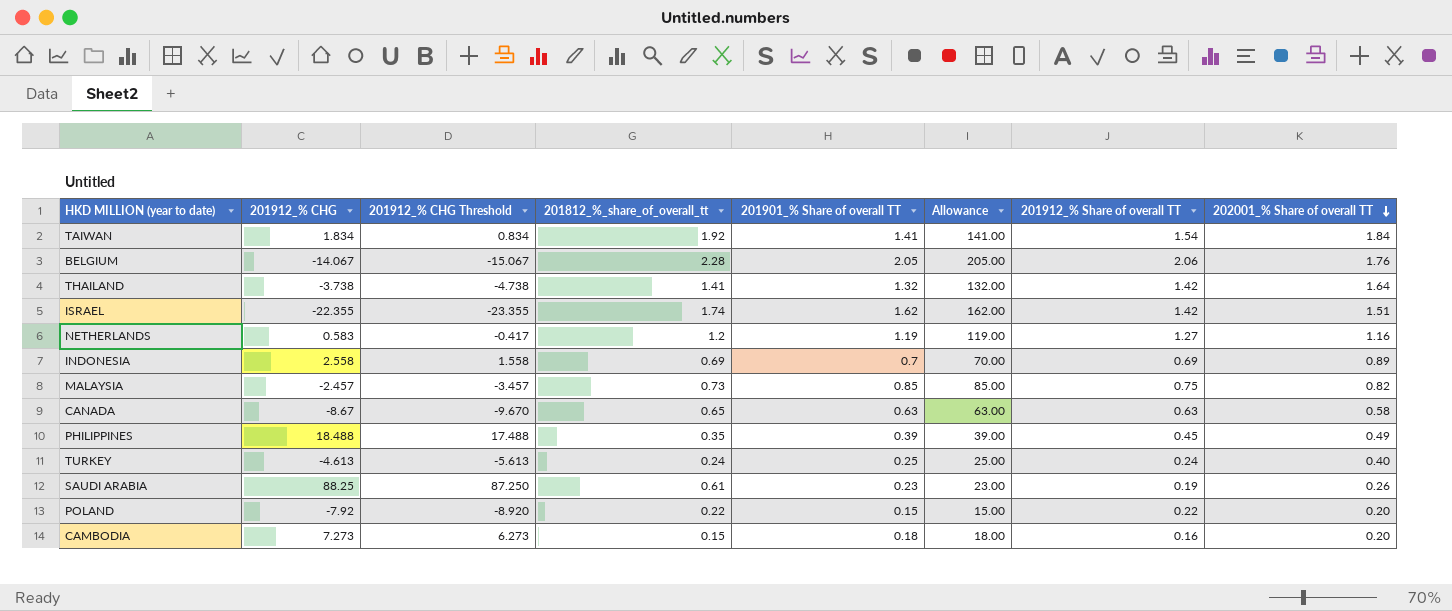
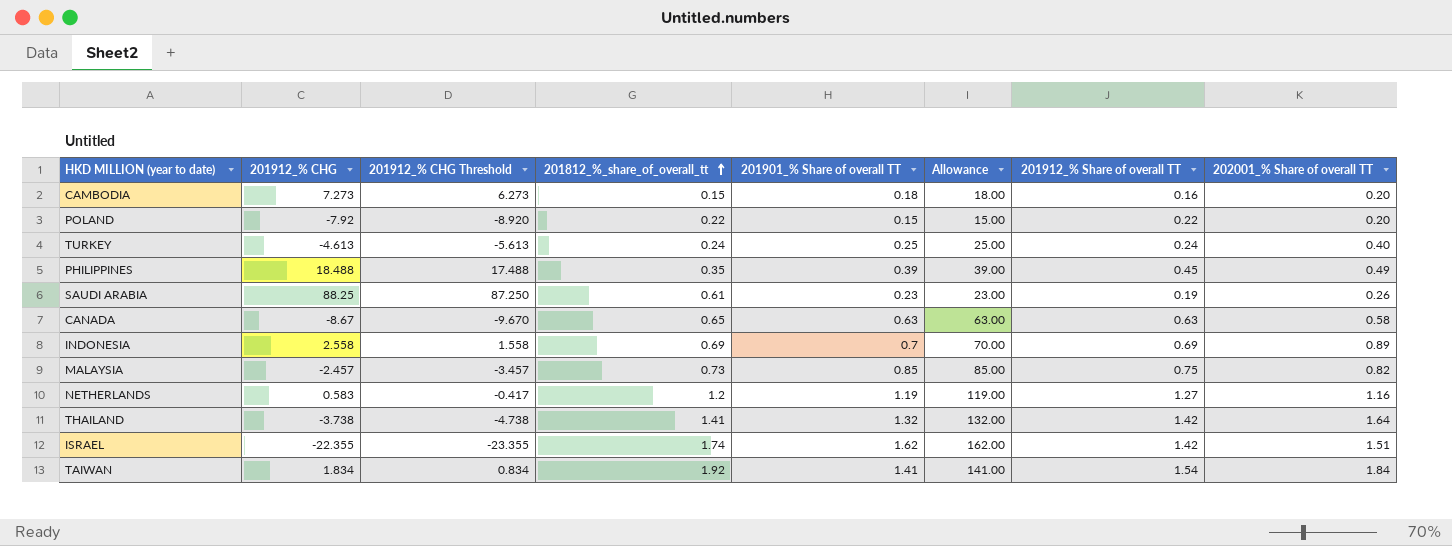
row order: 202001_% Share of overall TT descending -> 201812_%_share_of_overall_tt ascending
row BELGIUM: -14.067 | -15.067 | 2.28 | 2.05 | 205.00 | 2.06 | 1.76 -> none

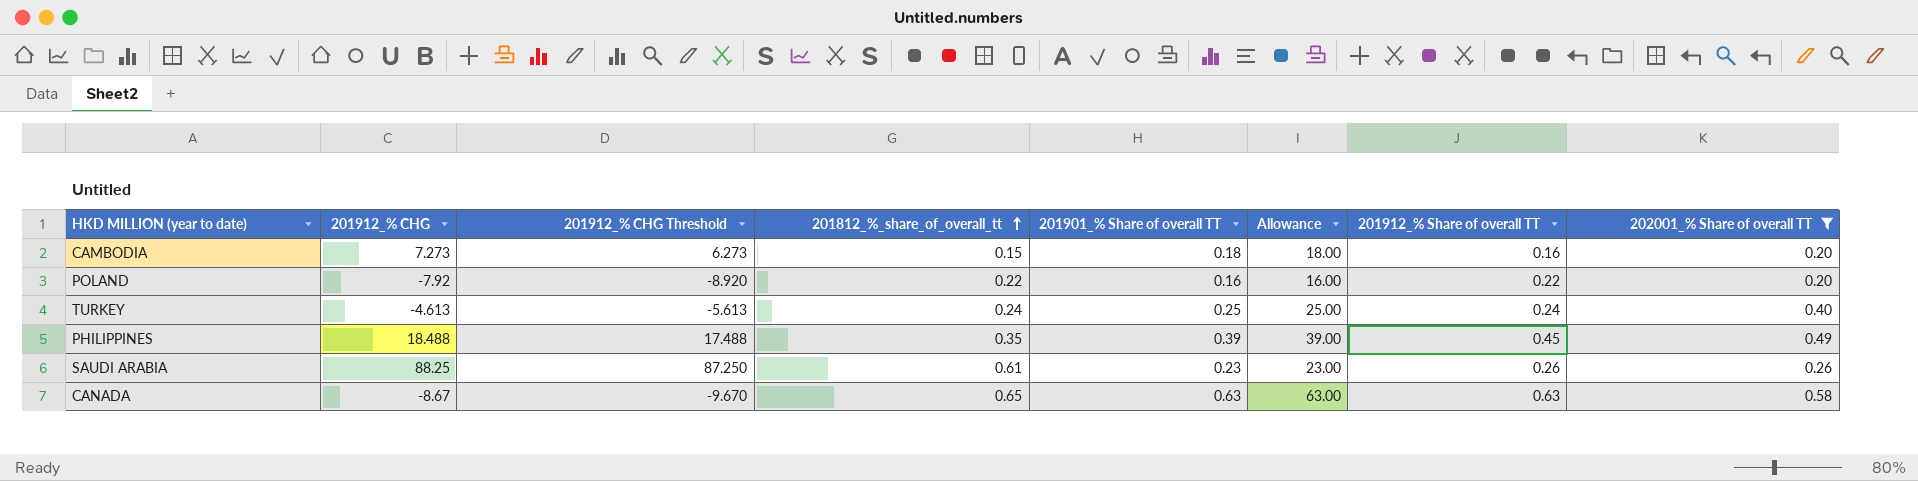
filter: none -> 202001_% Share of overall TT <= 0.58
POLAND | 201901_% Share of overall TT: 0.15 -> 0.16
POLAND | Allowance: 15.00 -> 16.00
SAUDI ARABIA | 201912_% Share of overall TT: 0.19 -> 0.26

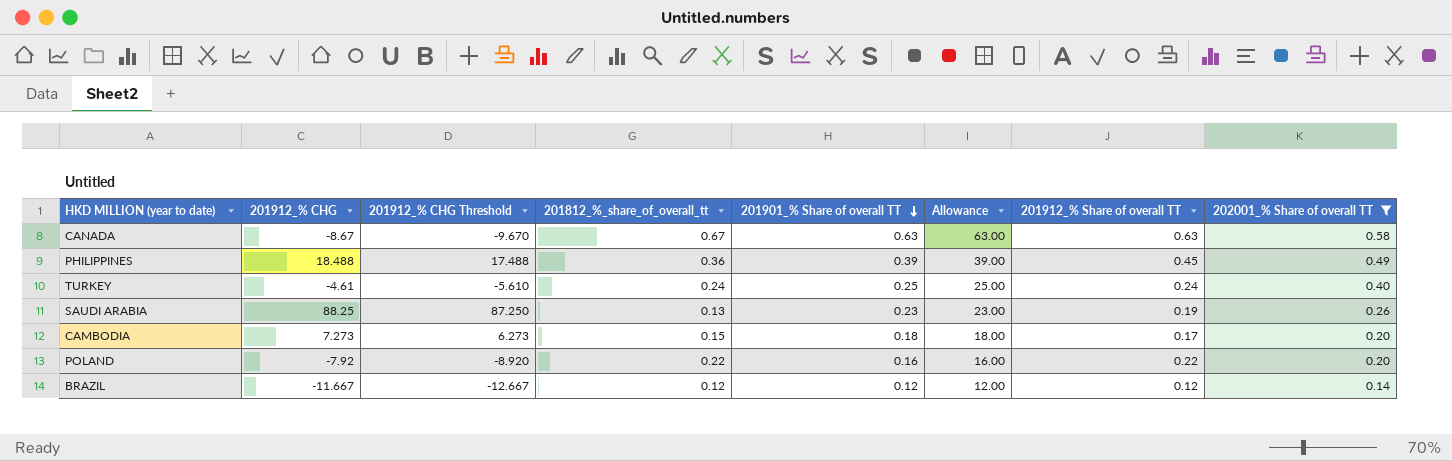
row order: 201812_%_share_of_overall_tt ascending -> 201901_% Share of overall TT descending
CANADA | 201812_%_share_of_overall_tt: 0.65 -> 0.67
PHILIPPINES | 201812_%_share_of_overall_tt: 0.35 -> 0.36
TURKEY | 201912_% CHG: -4.613 -> -4.61
TURKEY | 201912_% CHG Threshold: -5.613 -> -5.610
SAUDI ARABIA | 201812_%_share_of_overall_tt: 0.61 -> 0.13
SAUDI ARABIA | 201912_% Share of overall TT: 0.26 -> 0.19
CAMBODIA | 201912_% Share of overall TT: 0.16 -> 0.17
row BRAZIL: none -> -11.667 | -12.667 | 0.12 | 0.12 | 12.00 | 0.12 | 0.14

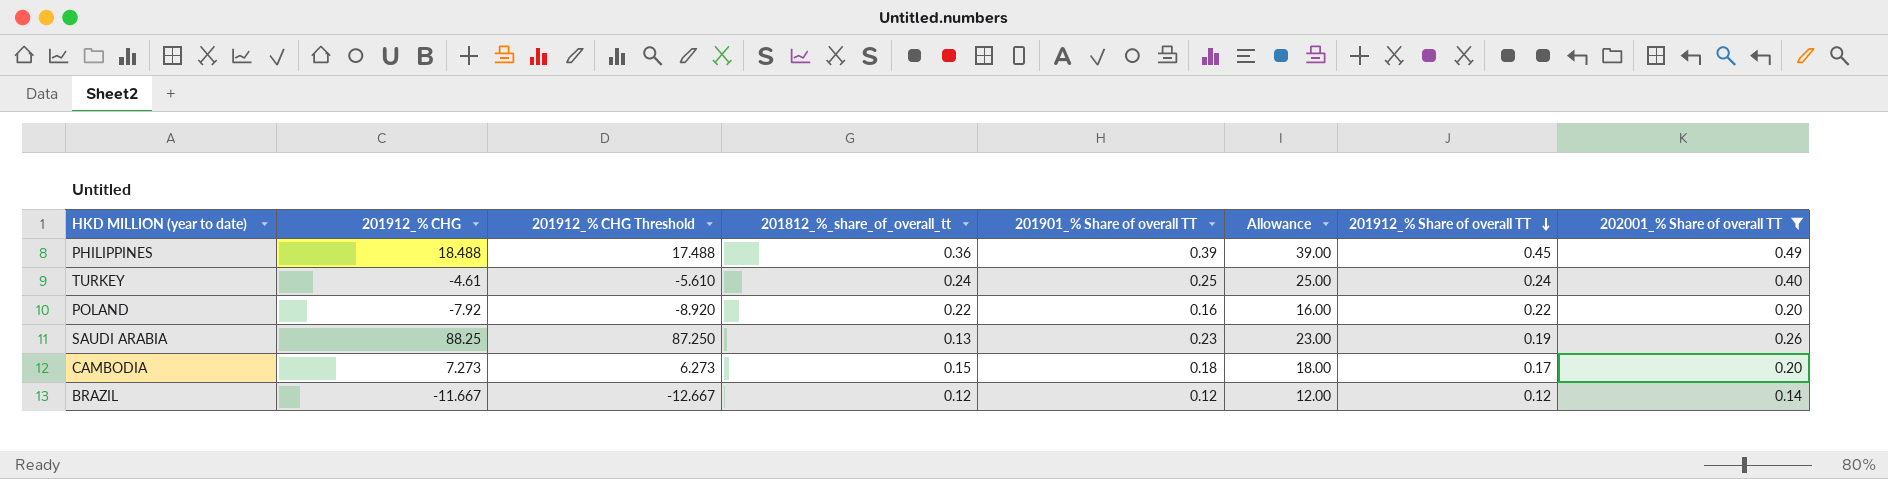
row order: 201901_% Share of overall TT descending -> 201912_% Share of overall TT descending
row CANADA: -8.67 | -9.670 | 0.67 | 0.63 | 63.00 | 0.63 | 0.58 -> none

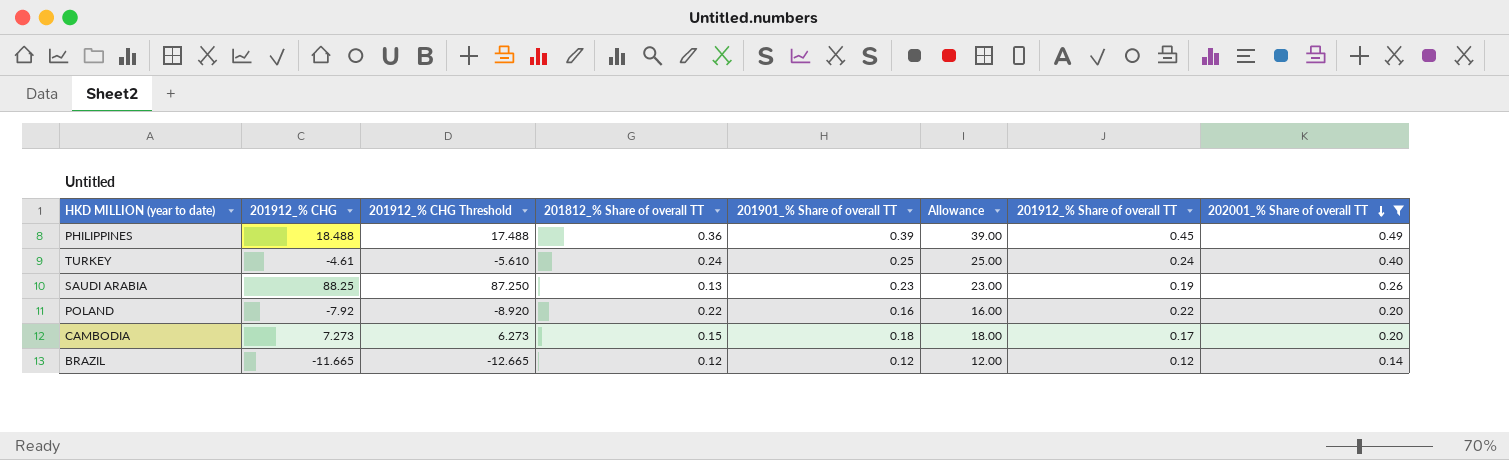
row order: 201912_% Share of overall TT descending -> 202001_% Share of overall TT descending
column name: 201812_%_share_of_overall_tt -> 201812_% Share of overall TT
BRAZIL | 201912_% CHG: -11.667 -> -11.665
BRAZIL | 201912_% CHG Threshold: -12.667 -> -12.665

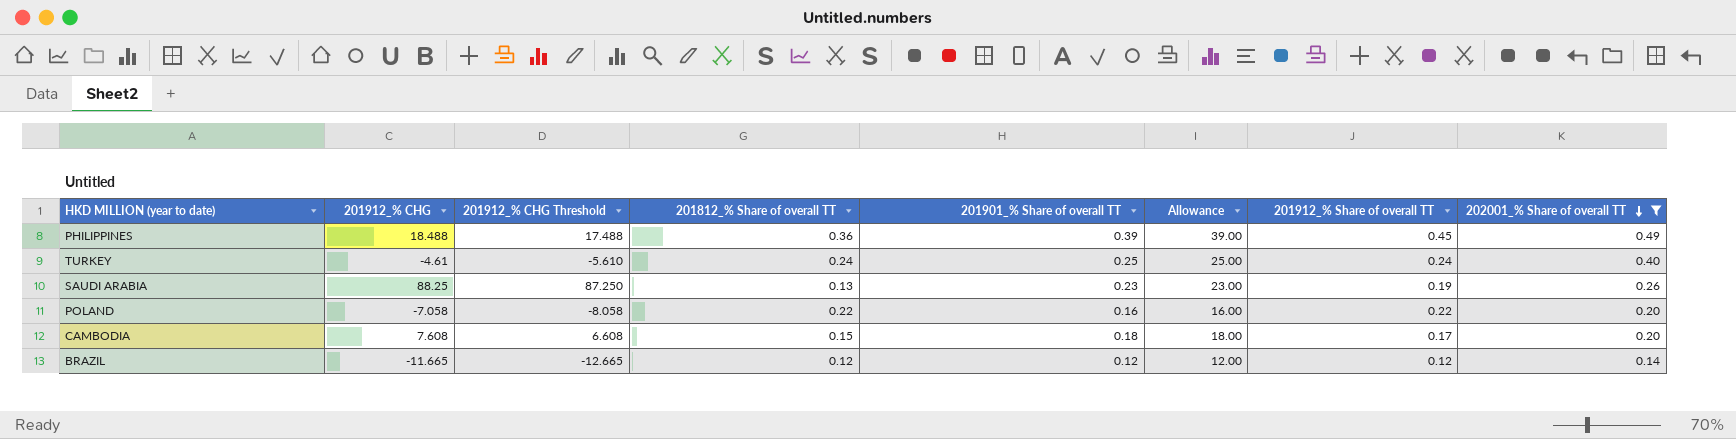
POLAND | 201912_% CHG: -7.92 -> -7.058
POLAND | 201912_% CHG Threshold: -8.920 -> -8.058
CAMBODIA | 201912_% CHG: 7.273 -> 7.608
CAMBODIA | 201912_% CHG Threshold: 6.273 -> 6.608

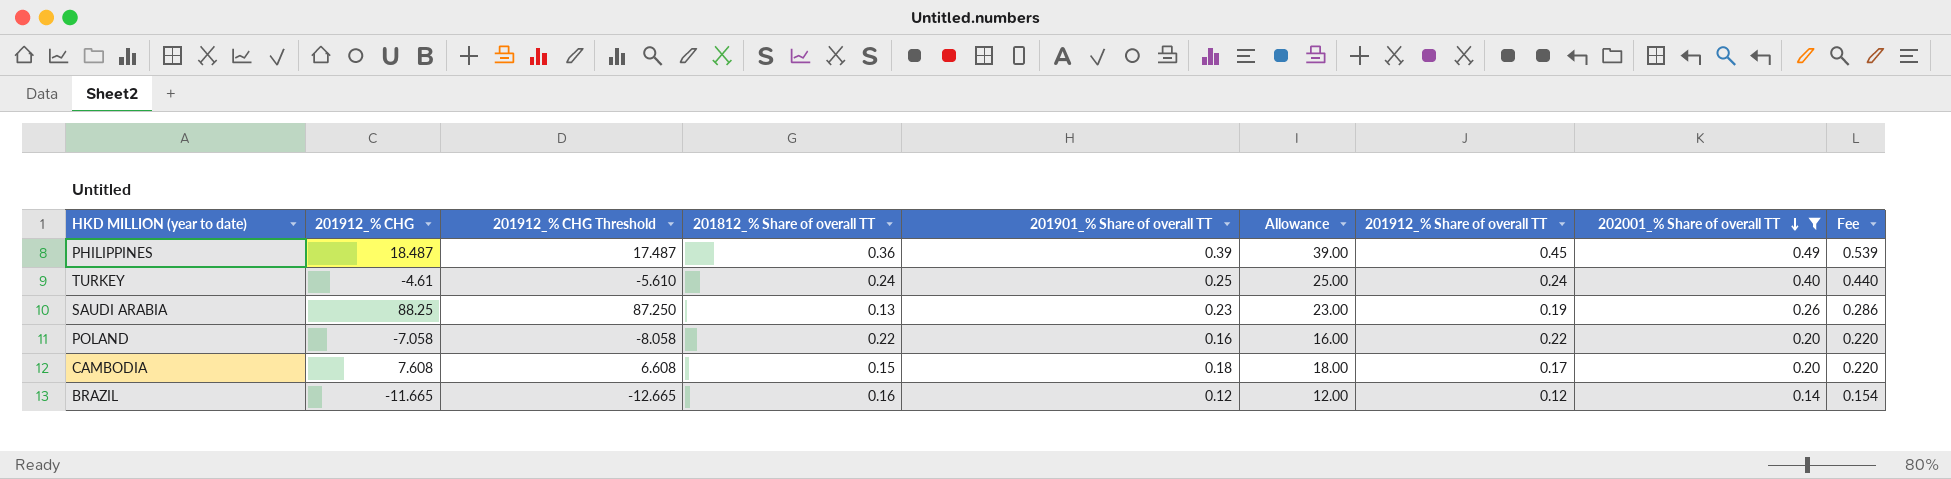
column Fee | formula: none -> [202001_% Share of overall TT] * 1.1
PHILIPPINES | 201912_% CHG: 18.488 -> 18.487
PHILIPPINES | 201912_% CHG Threshold: 17.488 -> 17.487
BRAZIL | 201812_% Share of overall TT: 0.12 -> 0.16

